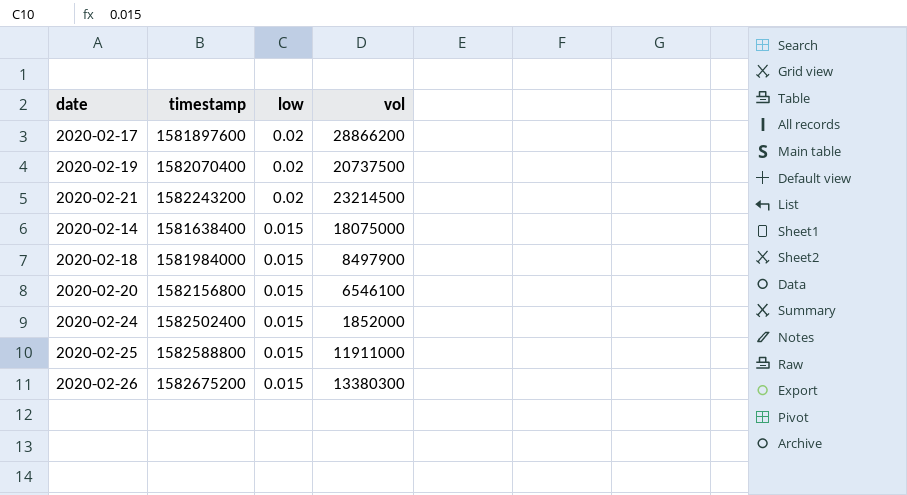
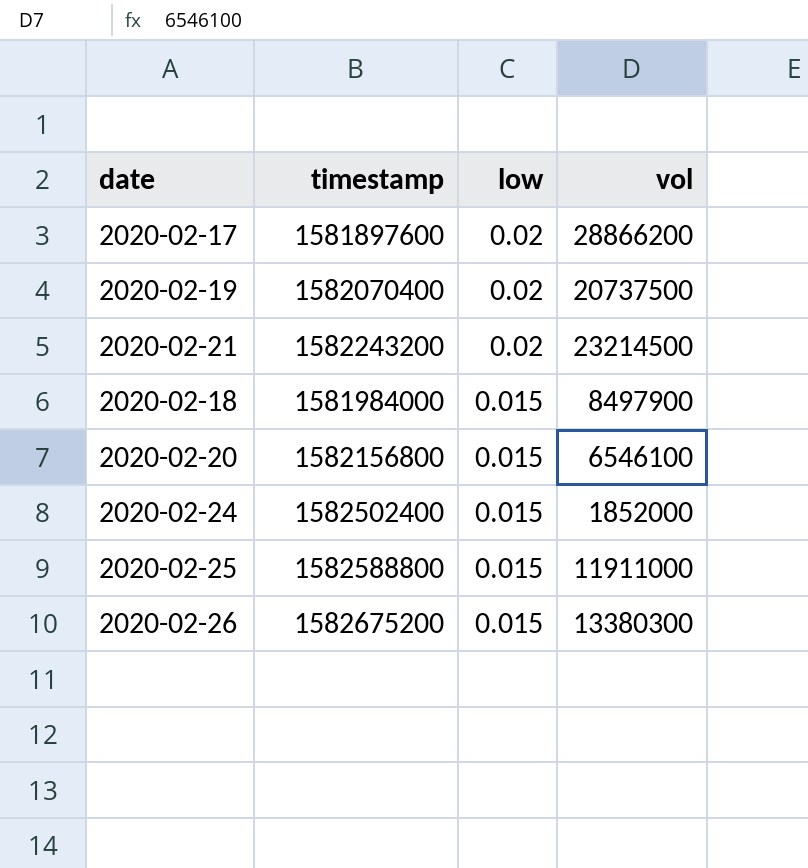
row 2020-02-14: 1581638400 | 0.015 | 18075000 -> none

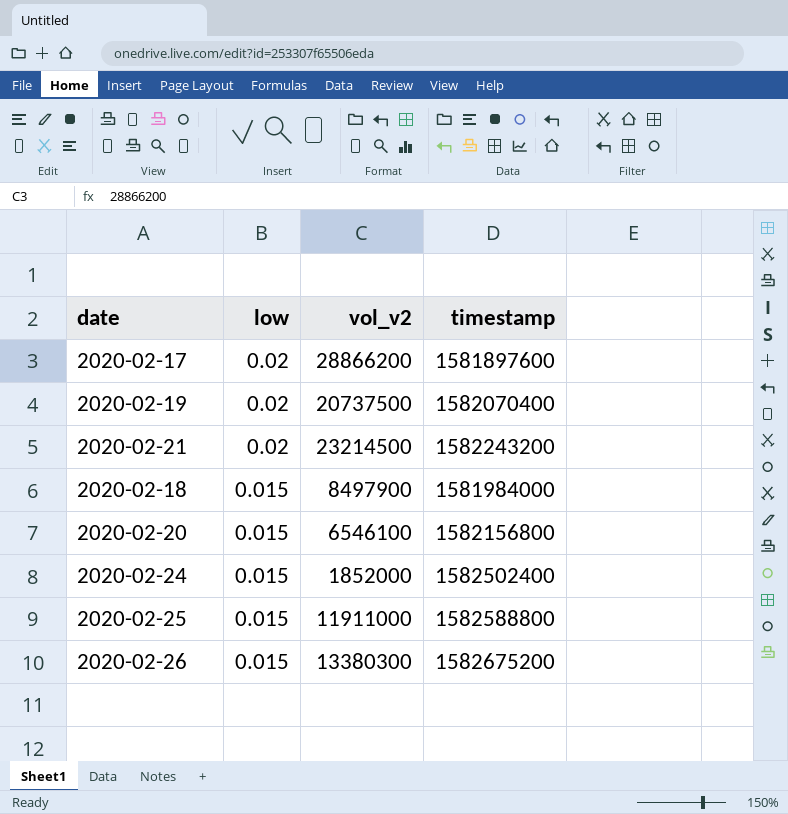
column name: vol -> vol_v2
column timestamp | position: 2 -> 4

